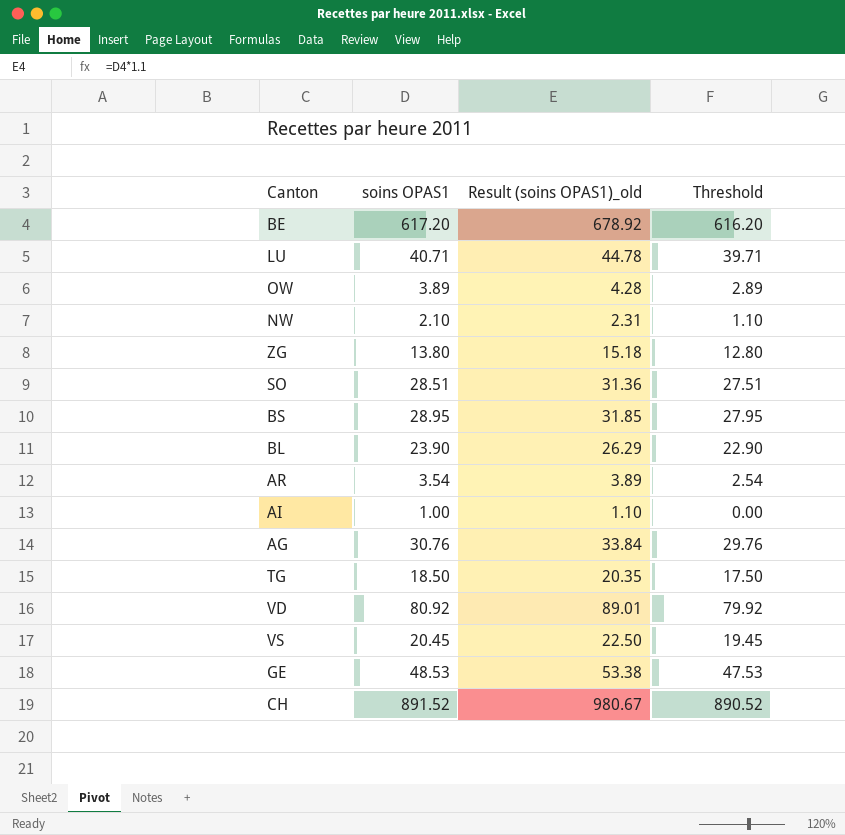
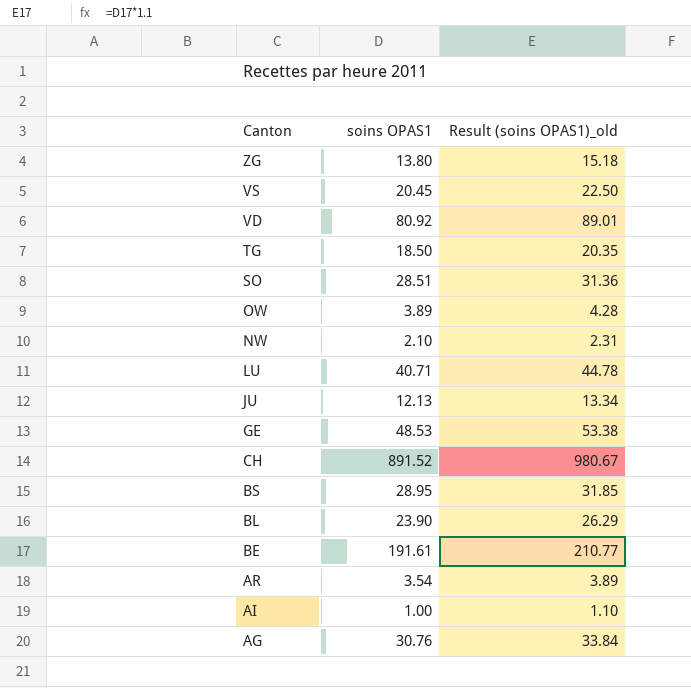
row order: none -> Canton descending
column Threshold | formula: [soins OPAS1] - 1 -> none
row JU: none -> 12.13 | 13.34
BE | soins OPAS1: 617.20 -> 191.61
BE | Result (soins OPAS1)_old: 678.92 -> 210.77

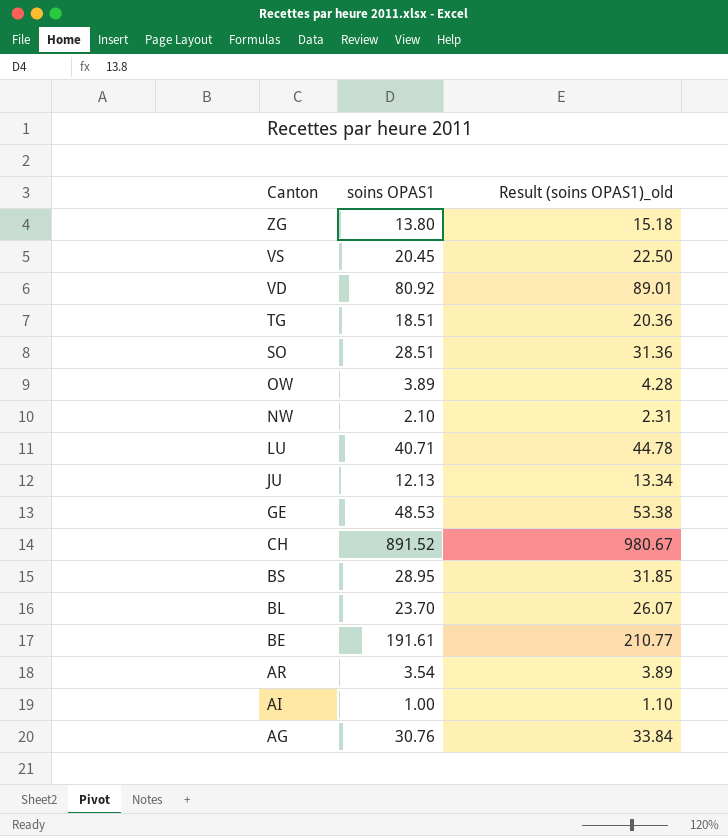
TG | soins OPAS1: 18.50 -> 18.51
TG | Result (soins OPAS1)_old: 20.35 -> 20.36
BL | soins OPAS1: 23.90 -> 23.70
BL | Result (soins OPAS1)_old: 26.29 -> 26.07

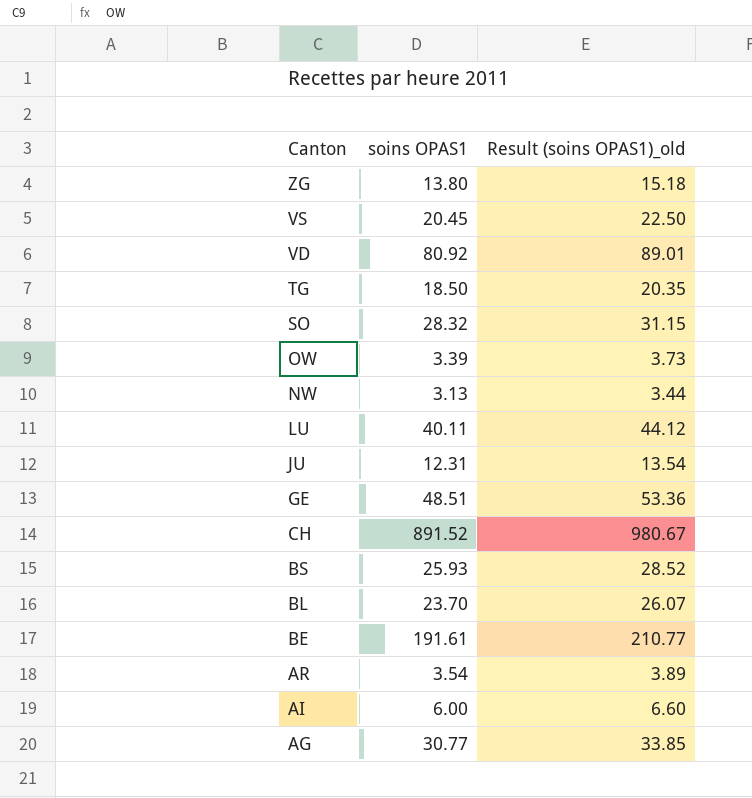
TG | soins OPAS1: 18.51 -> 18.50
TG | Result (soins OPAS1)_old: 20.36 -> 20.35
SO | soins OPAS1: 28.51 -> 28.32
SO | Result (soins OPAS1)_old: 31.36 -> 31.15
OW | soins OPAS1: 3.89 -> 3.39
OW | Result (soins OPAS1)_old: 4.28 -> 3.73
NW | soins OPAS1: 2.10 -> 3.13
NW | Result (soins OPAS1)_old: 2.31 -> 3.44
LU | soins OPAS1: 40.71 -> 40.11
LU | Result (soins OPAS1)_old: 44.78 -> 44.12
JU | soins OPAS1: 12.13 -> 12.31
JU | Result (soins OPAS1)_old: 13.34 -> 13.54
GE | soins OPAS1: 48.53 -> 48.51
GE | Result (soins OPAS1)_old: 53.38 -> 53.36
BS | soins OPAS1: 28.95 -> 25.93
BS | Result (soins OPAS1)_old: 31.85 -> 28.52
AI | soins OPAS1: 1.00 -> 6.00
AI | Result (soins OPAS1)_old: 1.10 -> 6.60
AG | soins OPAS1: 30.76 -> 30.77
AG | Result (soins OPAS1)_old: 33.84 -> 33.85

